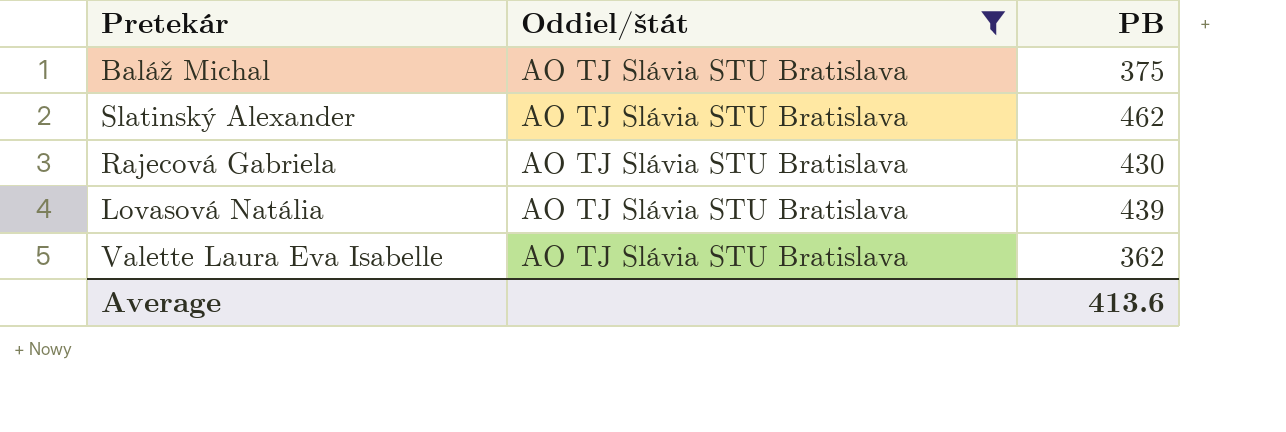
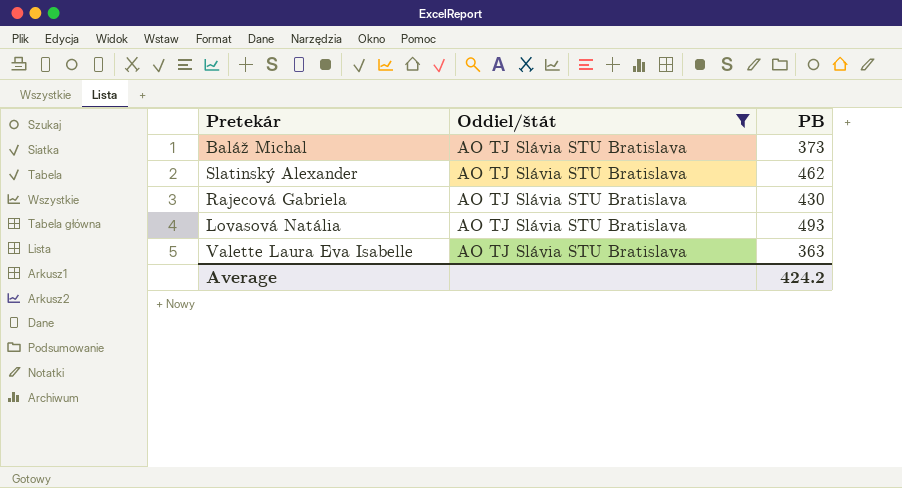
Baláž Michal | PB: 375 -> 373
Lovasová Natália | PB: 439 -> 493
Valette Laura Eva Isabelle | PB: 362 -> 363
Average | PB: 413.6 -> 424.2

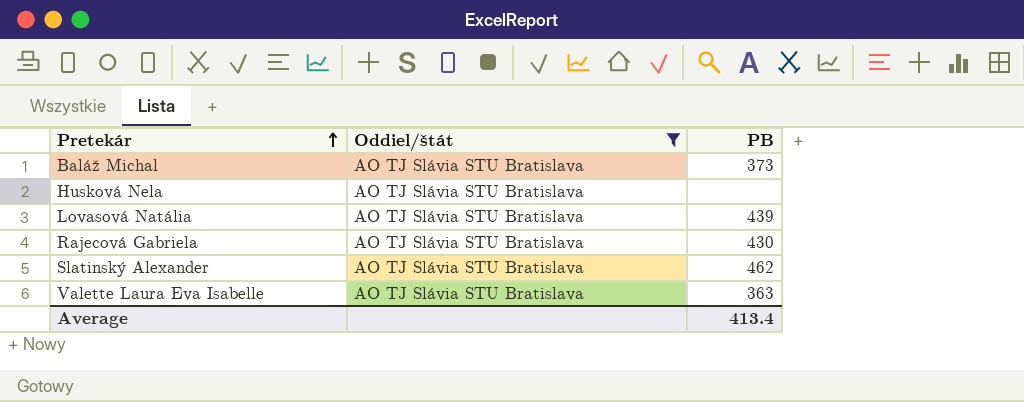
row order: none -> Pretekár ascending
row Husková Nela: none -> AO TJ Slávia STU Bratislava | none
Lovasová Natália | PB: 493 -> 439
Average | PB: 424.2 -> 413.4

